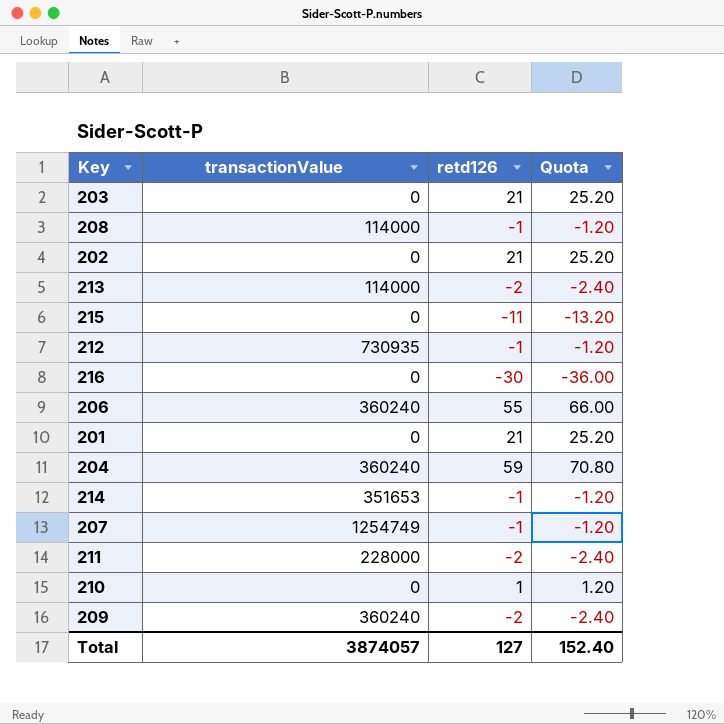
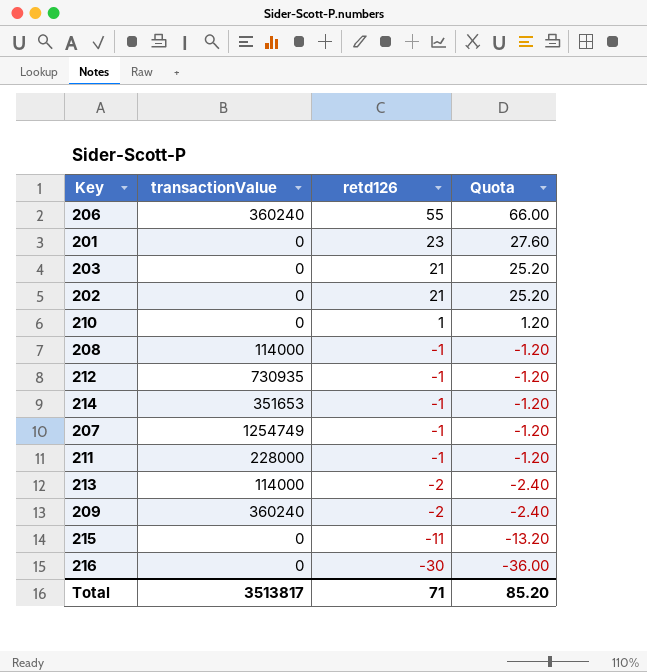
row order: none -> retd126 descending
row 204: 360240 | 59 | 70.80 -> none
201 | retd126: 21 -> 23
201 | Quota: 25.20 -> 27.60
211 | retd126: -2 -> -1
211 | Quota: -2.40 -> -1.20
Total | transactionValue: 3874057 -> 3513817
Total | retd126: 127 -> 71
Total | Quota: 152.40 -> 85.20

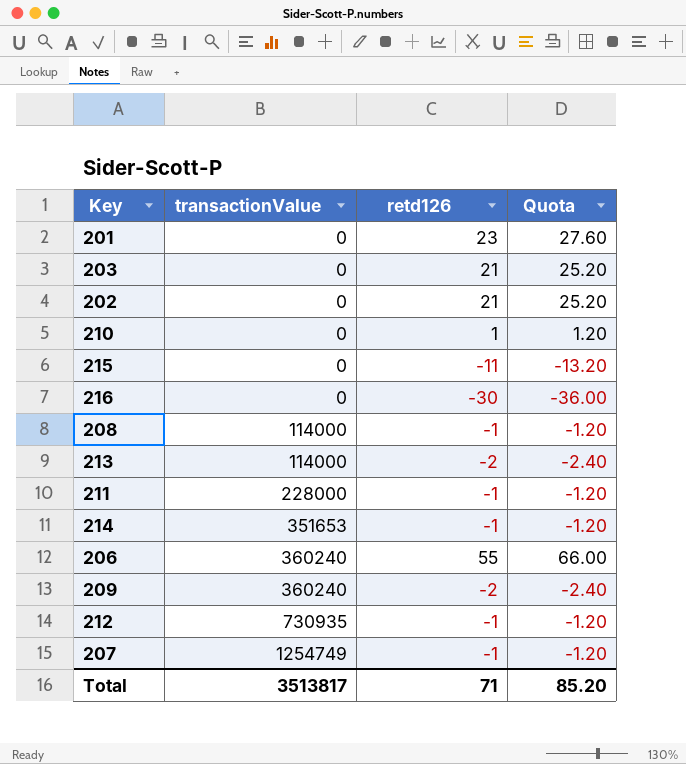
row order: retd126 descending -> transactionValue ascending

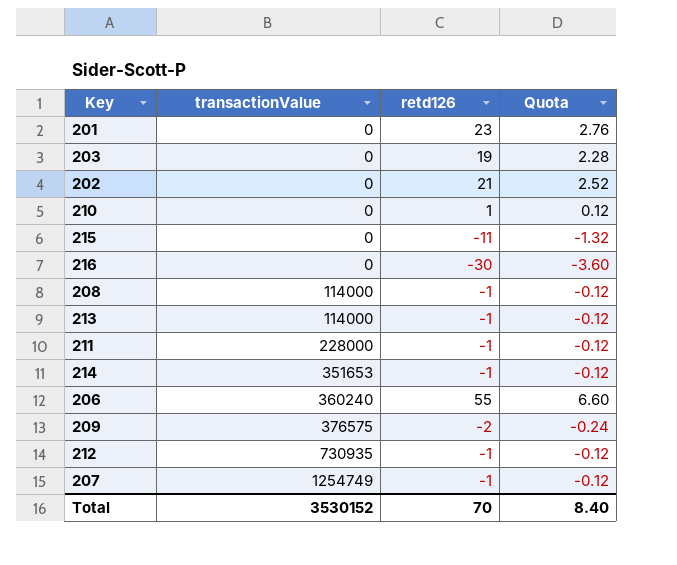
column Quota | formula: [retd126] * 1.2 -> [retd126] * 0.12
203 | retd126: 21 -> 19
213 | retd126: -2 -> -1
209 | transactionValue: 360240 -> 376575
Total | transactionValue: 3513817 -> 3530152
Total | retd126: 71 -> 70
Total | Quota: 85.20 -> 8.40

